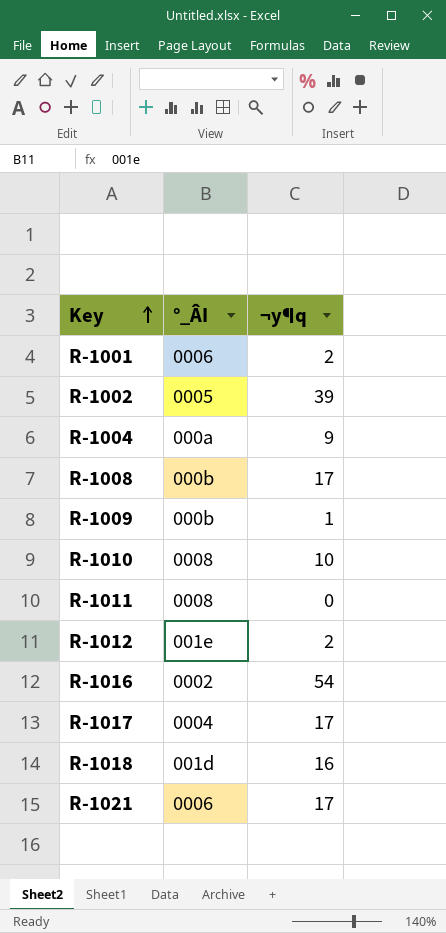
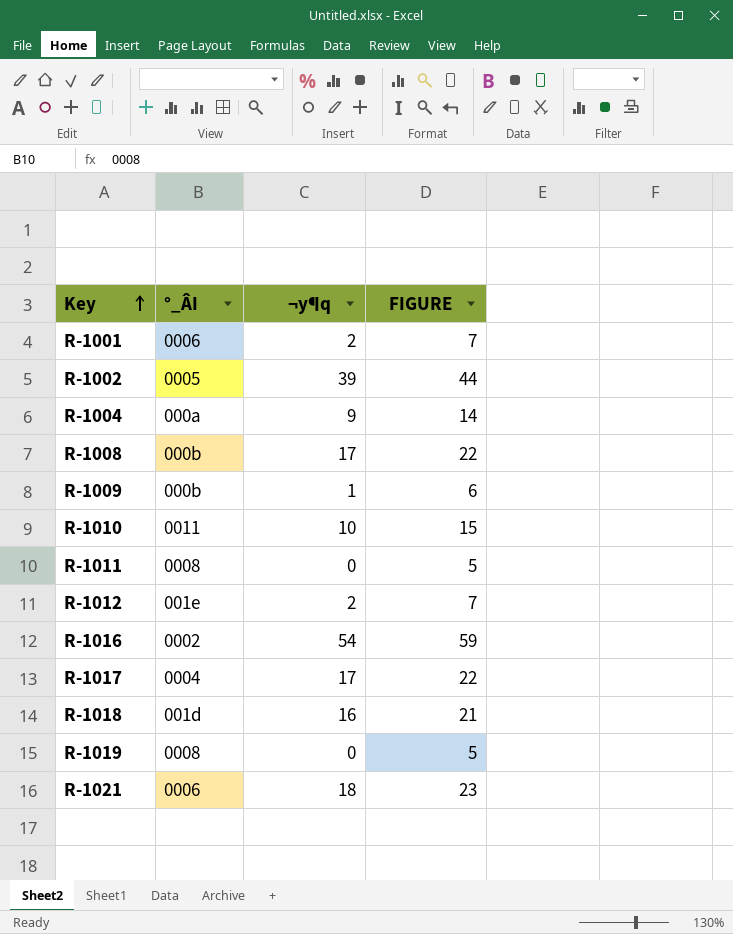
column FIGURE | formula: none -> [¬y¶q] + 5
R-1010 | °_ÂI: 0008 -> 0011
row R-1019: none -> 0008 | 0 | 5
R-1021 | ¬y¶q: 17 -> 18

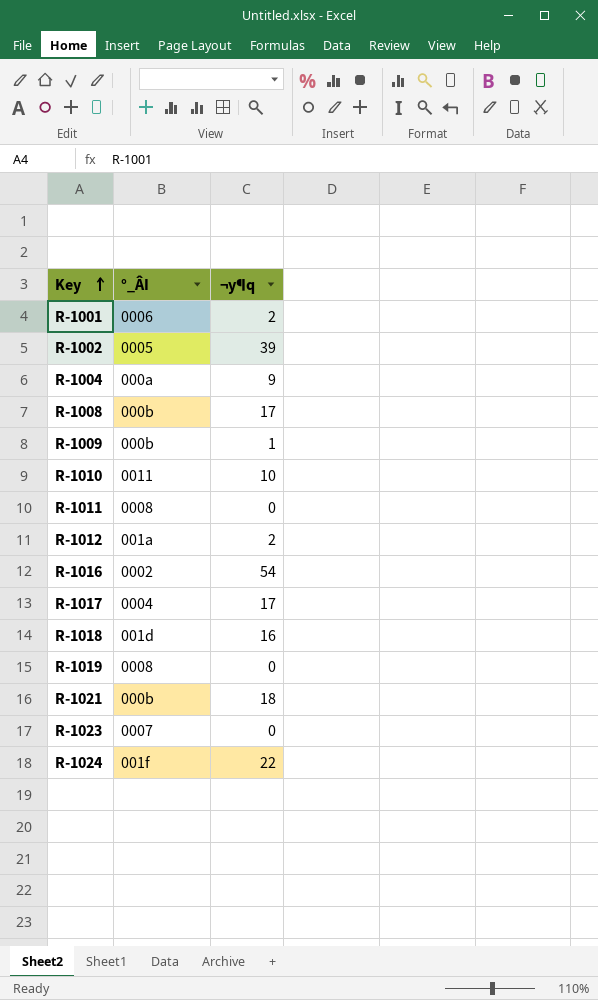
column FIGURE | formula: [¬y¶q] + 5 -> none
R-1012 | °_ÂI: 001e -> 001a
R-1021 | °_ÂI: 0006 -> 000b
row R-1023: none -> 0007 | 0
row R-1024: none -> 001f | 22

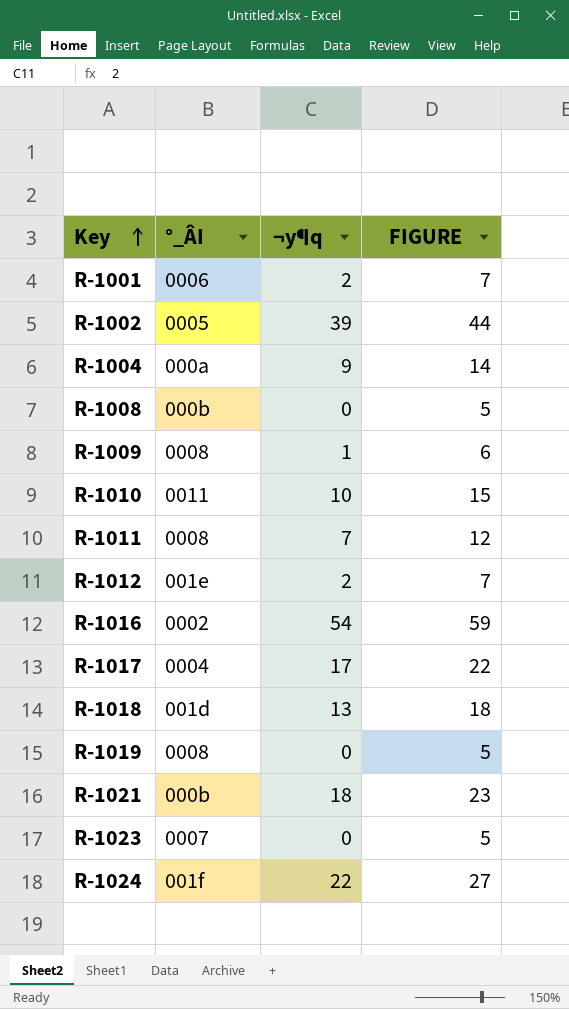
column FIGURE | formula: none -> [¬y¶q] + 5
R-1008 | ¬y¶q: 17 -> 0
R-1009 | °_ÂI: 000b -> 0008
R-1011 | ¬y¶q: 0 -> 7
R-1012 | °_ÂI: 001a -> 001e
R-1018 | ¬y¶q: 16 -> 13

